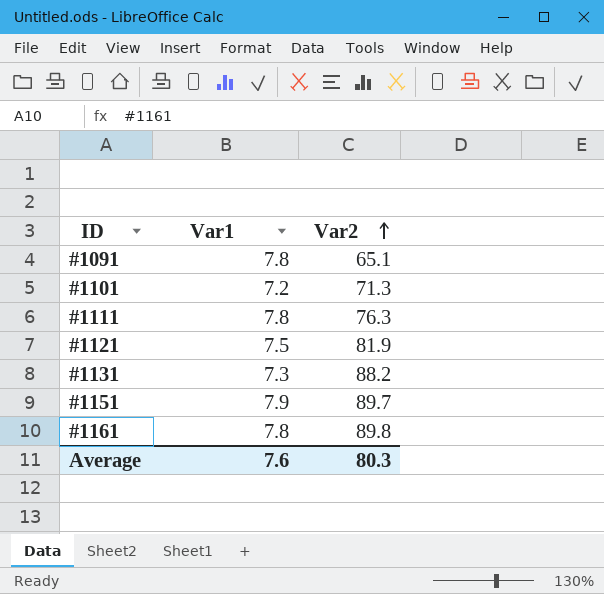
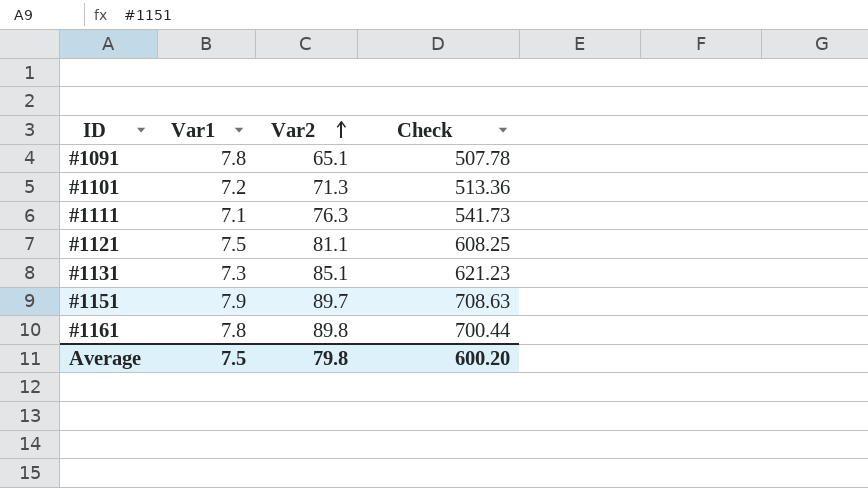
column Check | formula: none -> [Var1] * [Var2]
#1111 | Var1: 7.8 -> 7.1
#1121 | Var2: 81.9 -> 81.1
#1131 | Var2: 88.2 -> 85.1
Average | Var1: 7.6 -> 7.5
Average | Var2: 80.3 -> 79.8

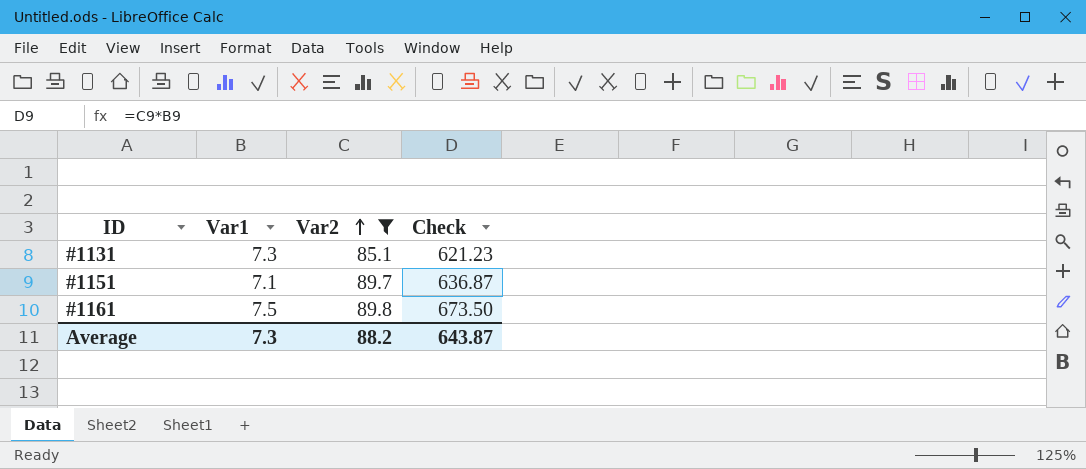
filter: none -> Var2 >= 85.1
#1151 | Var1: 7.9 -> 7.1
#1151 | Check: 708.63 -> 636.87
#1161 | Var1: 7.8 -> 7.5
#1161 | Check: 700.44 -> 673.50
Average | Var1: 7.5 -> 7.3
Average | Var2: 79.8 -> 88.2
Average | Check: 600.20 -> 643.87

